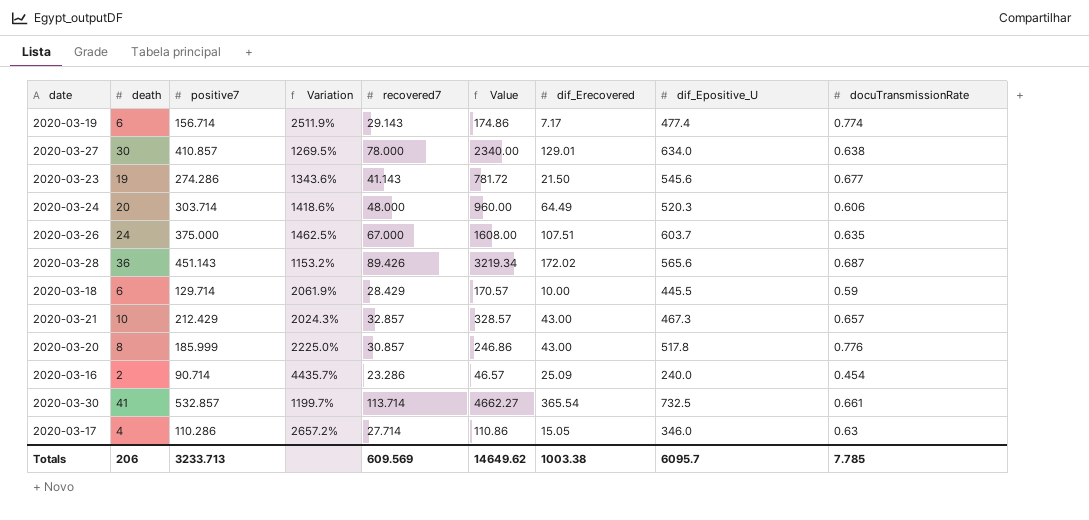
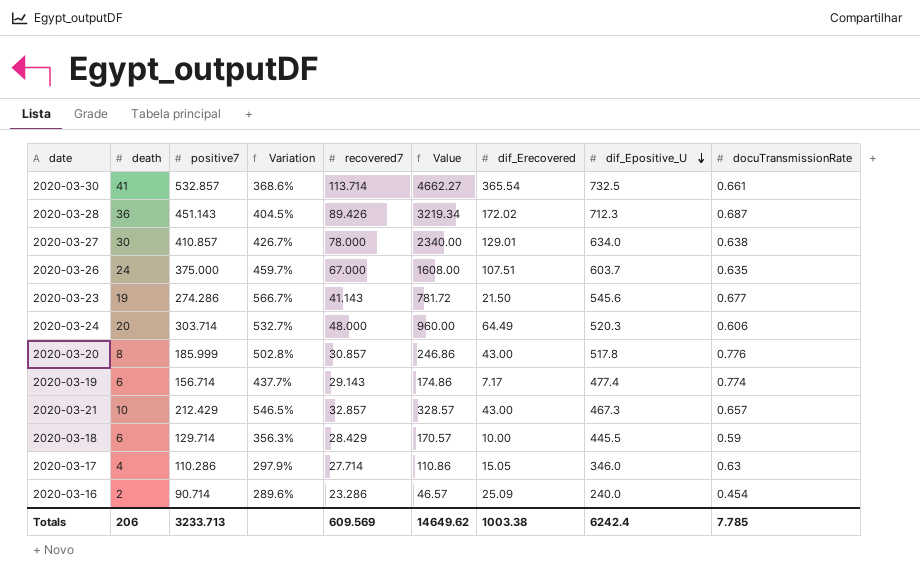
row order: none -> dif_Epositive_U descending
column Variation | formula: ([positive7] - [death]) / [death] -> ([positive7] - [recovered7]) / [recovered7]
2020-03-28 | dif_Epositive_U: 565.6 -> 712.3
Totals | dif_Epositive_U: 6095.7 -> 6242.4

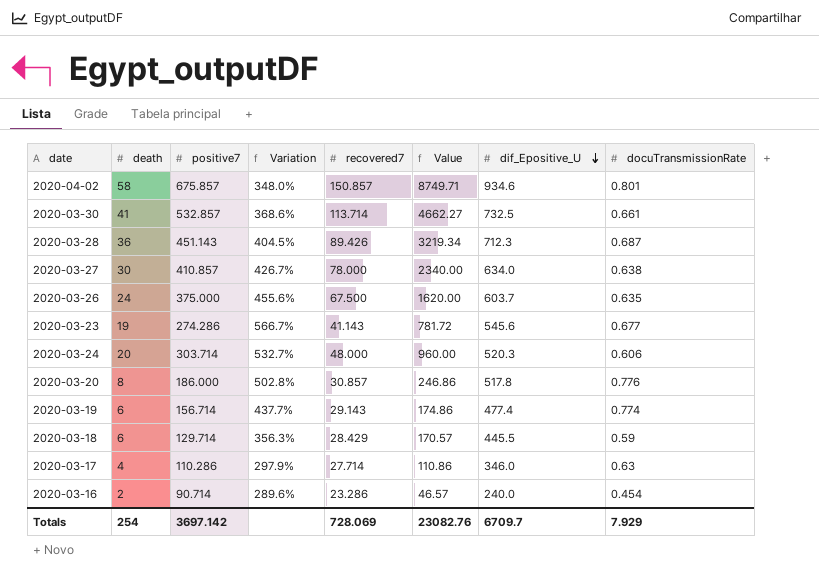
column dif_Erecovered | position: 7 -> none
row 2020-03-21: 10 | 212.429 | 546.5% | 32.857 | 328.57 | 43.00 | 467.3 | 0.657 -> none
row 2020-04-02: none -> 58 | 675.857 | 348.0% | 150.857 | 8749.71 | 934.6 | 0.801
2020-03-26 | Variation: 459.7% -> 455.6%
2020-03-26 | recovered7: 67.000 -> 67.500
2020-03-26 | Value: 1608.00 -> 1620.00
2020-03-20 | positive7: 185.999 -> 186.000
Totals | death: 206 -> 254
Totals | positive7: 3233.713 -> 3697.142
Totals | recovered7: 609.569 -> 728.069
Totals | Value: 14649.62 -> 23082.76
Totals | dif_Epositive_U: 6242.4 -> 6709.7
Totals | docuTransmissionRate: 7.785 -> 7.929

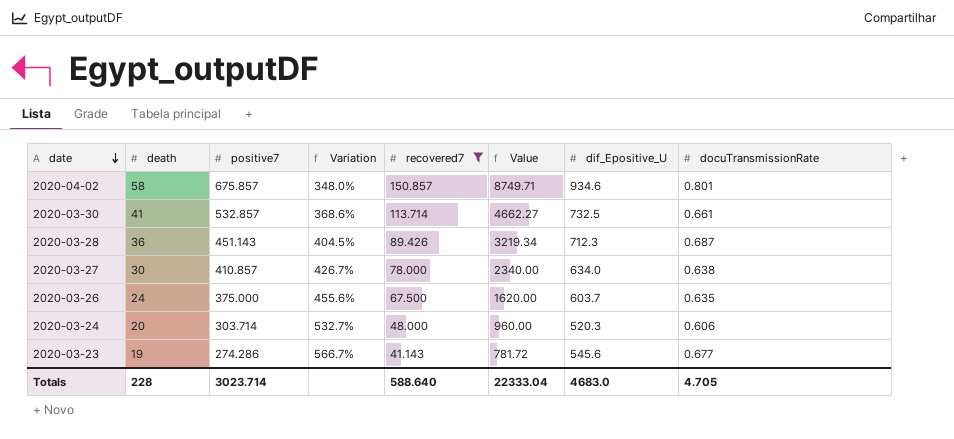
filter: none -> recovered7 >= 41.143
row order: dif_Epositive_U descending -> date descending
Totals | death: 254 -> 228
Totals | positive7: 3697.142 -> 3023.714
Totals | recovered7: 728.069 -> 588.640
Totals | Value: 23082.76 -> 22333.04
Totals | dif_Epositive_U: 6709.7 -> 4683.0
Totals | docuTransmissionRate: 7.929 -> 4.705

